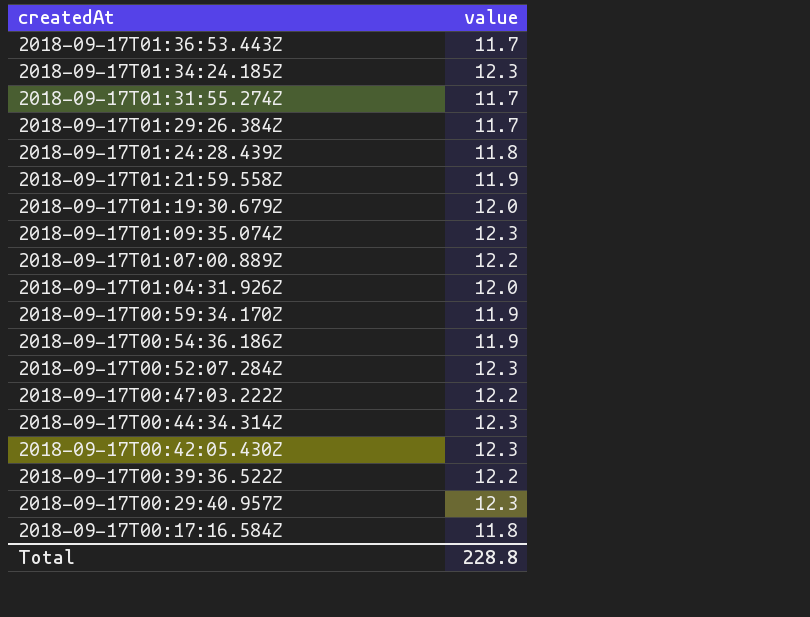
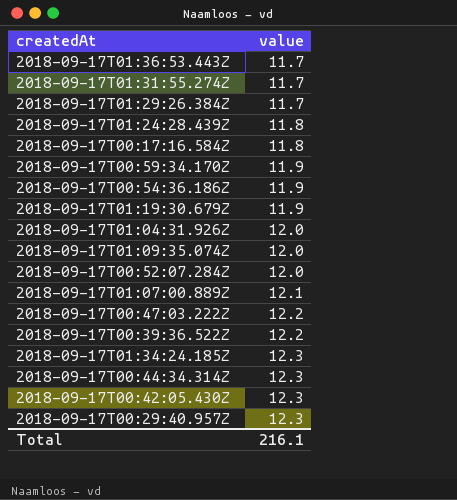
row order: createdAt descending -> value ascending
row 2018-09-17T01:21:59.558Z: 11.9 -> none
2018-09-17T01:19:30.679Z | value: 12.0 -> 11.9
2018-09-17T01:09:35.074Z | value: 12.3 -> 12.0
2018-09-17T00:52:07.284Z | value: 12.3 -> 12.0
2018-09-17T01:07:00.889Z | value: 12.2 -> 12.1
Total | value: 228.8 -> 216.1

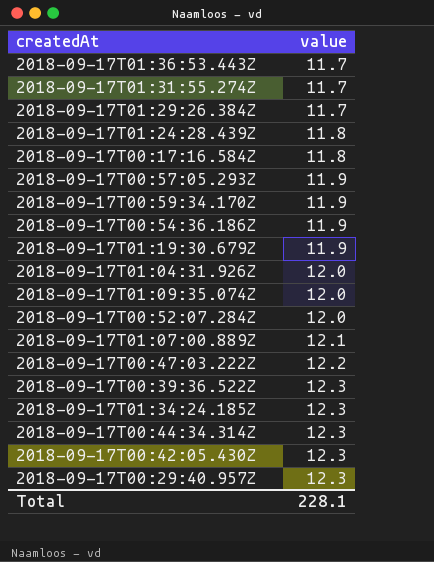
row 2018-09-17T00:57:05.293Z: none -> 11.9
2018-09-17T00:39:36.522Z | value: 12.2 -> 12.3
Total | value: 216.1 -> 228.1

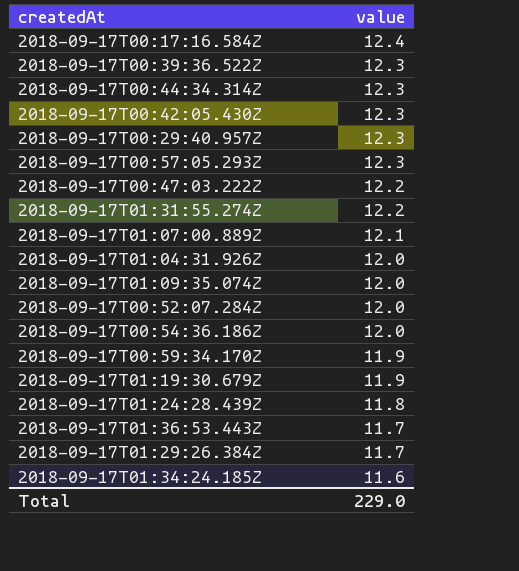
row order: value ascending -> value descending
2018-09-17T00:17:16.584Z | value: 11.8 -> 12.4
2018-09-17T00:57:05.293Z | value: 11.9 -> 12.3
2018-09-17T01:31:55.274Z | value: 11.7 -> 12.2
2018-09-17T00:54:36.186Z | value: 11.9 -> 12.0
2018-09-17T01:34:24.185Z | value: 12.3 -> 11.6
Total | value: 228.1 -> 229.0

